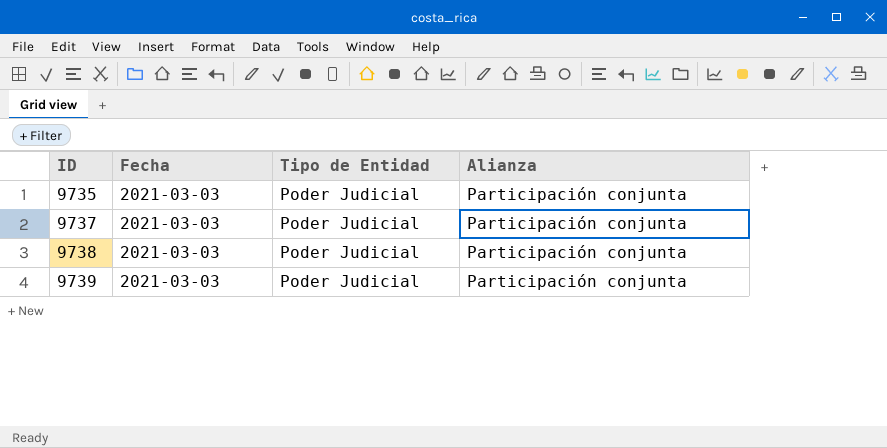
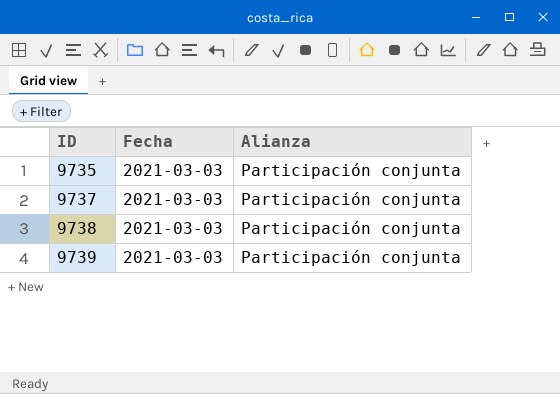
column Tipo de Entidad | position: 3 -> none

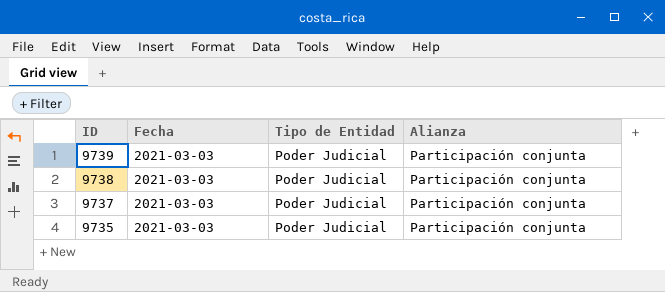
row order: ID ascending -> ID descending
column Tipo de Entidad | position: none -> 3

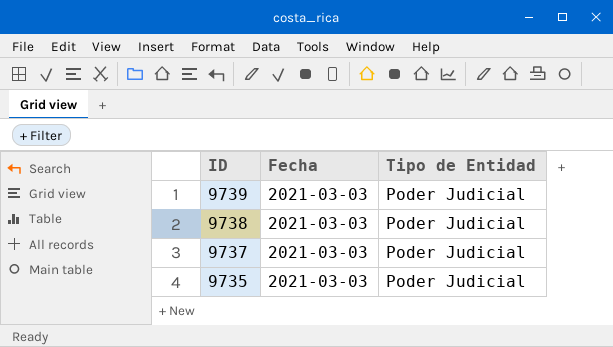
column Alianza | position: 4 -> none

